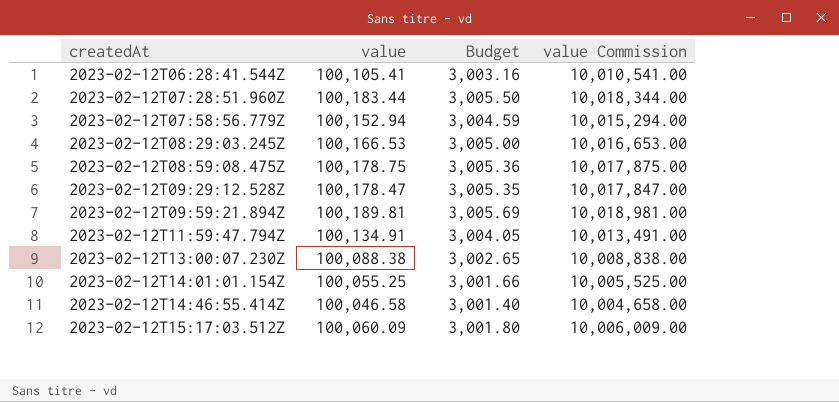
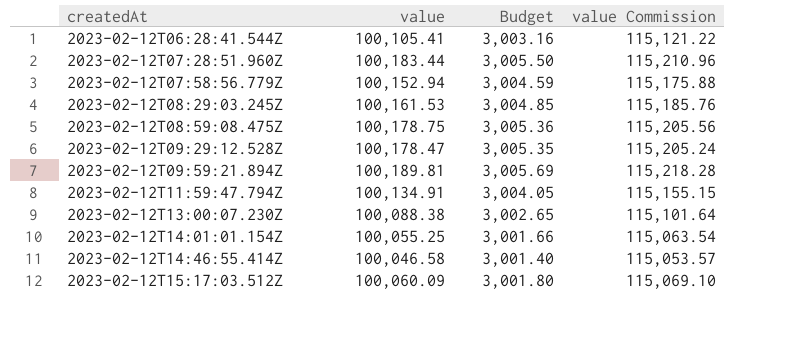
column value Commission | formula: [value] * 100 -> [value] * 1.15
2023-02-12T08:29:03.245Z | value: 100,166.53 -> 100,161.53
2023-02-12T08:29:03.245Z | Budget: 3,005.00 -> 3,004.85

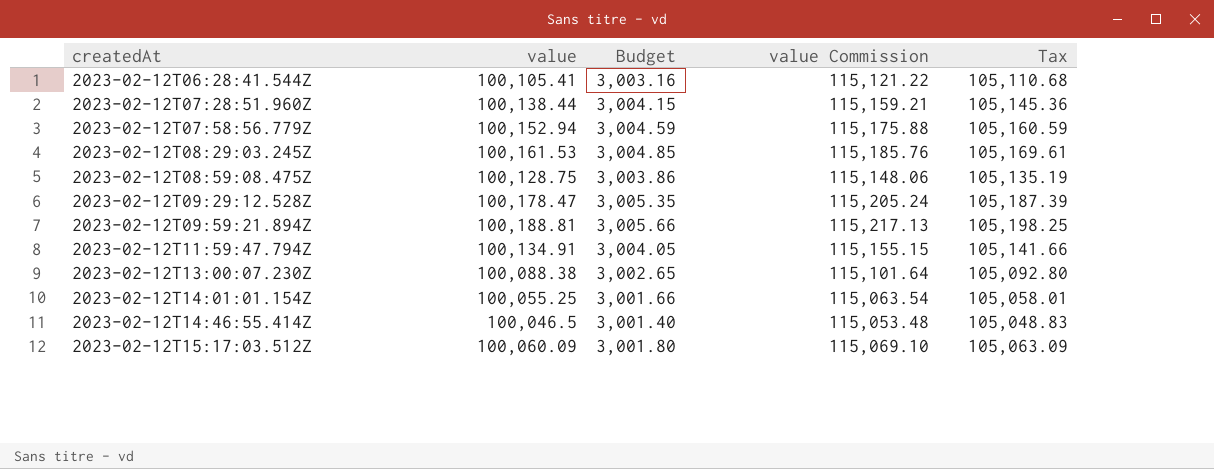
column Tax | formula: none -> [value] * 1.05
2023-02-12T07:28:51.960Z | value: 100,183.44 -> 100,138.44
2023-02-12T07:28:51.960Z | Budget: 3,005.50 -> 3,004.15
2023-02-12T07:28:51.960Z | value Commission: 115,210.96 -> 115,159.21
2023-02-12T08:59:08.475Z | value: 100,178.75 -> 100,128.75
2023-02-12T08:59:08.475Z | Budget: 3,005.36 -> 3,003.86
2023-02-12T08:59:08.475Z | value Commission: 115,205.56 -> 115,148.06
2023-02-12T09:59:21.894Z | value: 100,189.81 -> 100,188.81
2023-02-12T09:59:21.894Z | Budget: 3,005.69 -> 3,005.66
2023-02-12T09:59:21.894Z | value Commission: 115,218.28 -> 115,217.13
2023-02-12T14:46:55.414Z | value: 100,046.58 -> 100,046.5
2023-02-12T14:46:55.414Z | value Commission: 115,053.57 -> 115,053.48

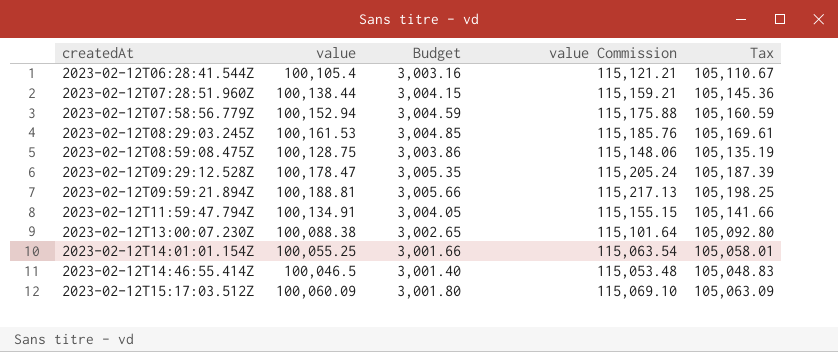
2023-02-12T06:28:41.544Z | value: 100,105.41 -> 100,105.4
2023-02-12T06:28:41.544Z | value Commission: 115,121.22 -> 115,121.21
2023-02-12T06:28:41.544Z | Tax: 105,110.68 -> 105,110.67

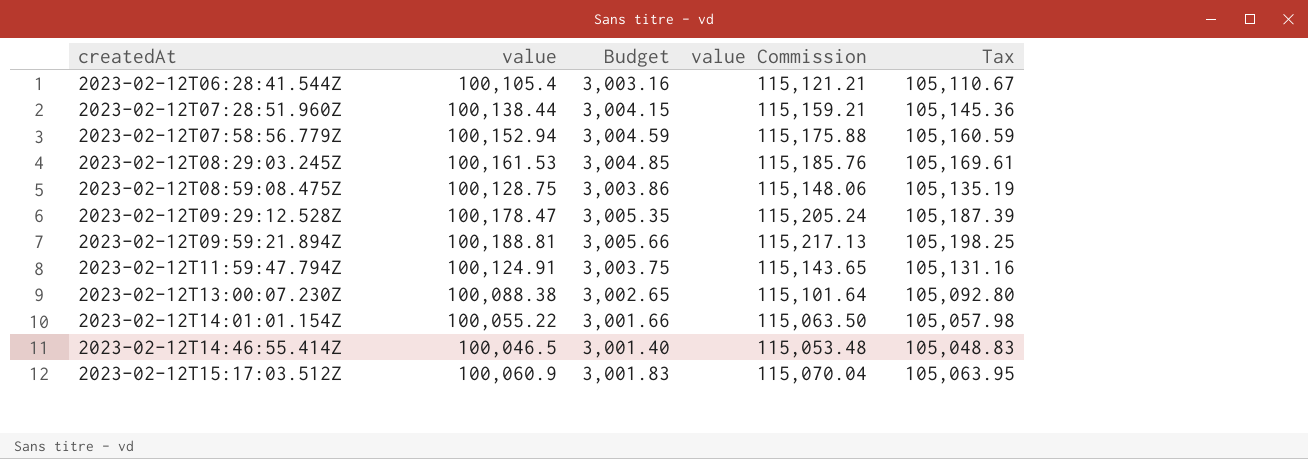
2023-02-12T11:59:47.794Z | value: 100,134.91 -> 100,124.91
2023-02-12T11:59:47.794Z | Budget: 3,004.05 -> 3,003.75
2023-02-12T11:59:47.794Z | value Commission: 115,155.15 -> 115,143.65
2023-02-12T11:59:47.794Z | Tax: 105,141.66 -> 105,131.16
2023-02-12T14:01:01.154Z | value: 100,055.25 -> 100,055.22
2023-02-12T14:01:01.154Z | value Commission: 115,063.54 -> 115,063.50
2023-02-12T14:01:01.154Z | Tax: 105,058.01 -> 105,057.98
2023-02-12T15:17:03.512Z | value: 100,060.09 -> 100,060.9
2023-02-12T15:17:03.512Z | Budget: 3,001.80 -> 3,001.83
2023-02-12T15:17:03.512Z | value Commission: 115,069.10 -> 115,070.04
2023-02-12T15:17:03.512Z | Tax: 105,063.09 -> 105,063.95

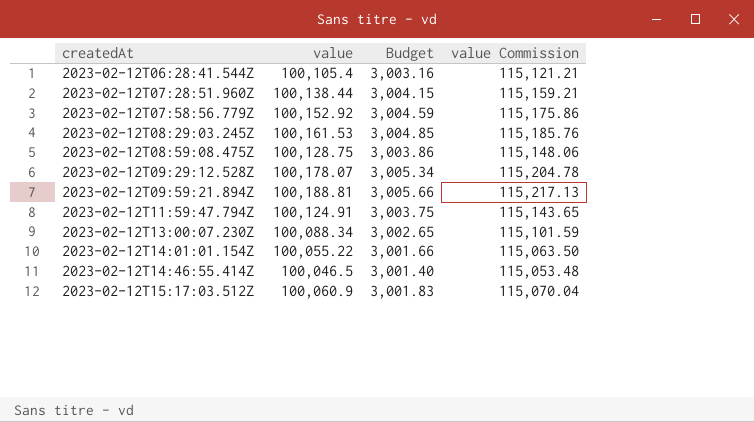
column Tax | formula: [value] * 1.05 -> none
2023-02-12T07:58:56.779Z | value: 100,152.94 -> 100,152.92
2023-02-12T07:58:56.779Z | value Commission: 115,175.88 -> 115,175.86
2023-02-12T09:29:12.528Z | value: 100,178.47 -> 100,178.07
2023-02-12T09:29:12.528Z | Budget: 3,005.35 -> 3,005.34
2023-02-12T09:29:12.528Z | value Commission: 115,205.24 -> 115,204.78
2023-02-12T13:00:07.230Z | value: 100,088.38 -> 100,088.34
2023-02-12T13:00:07.230Z | value Commission: 115,101.64 -> 115,101.59

